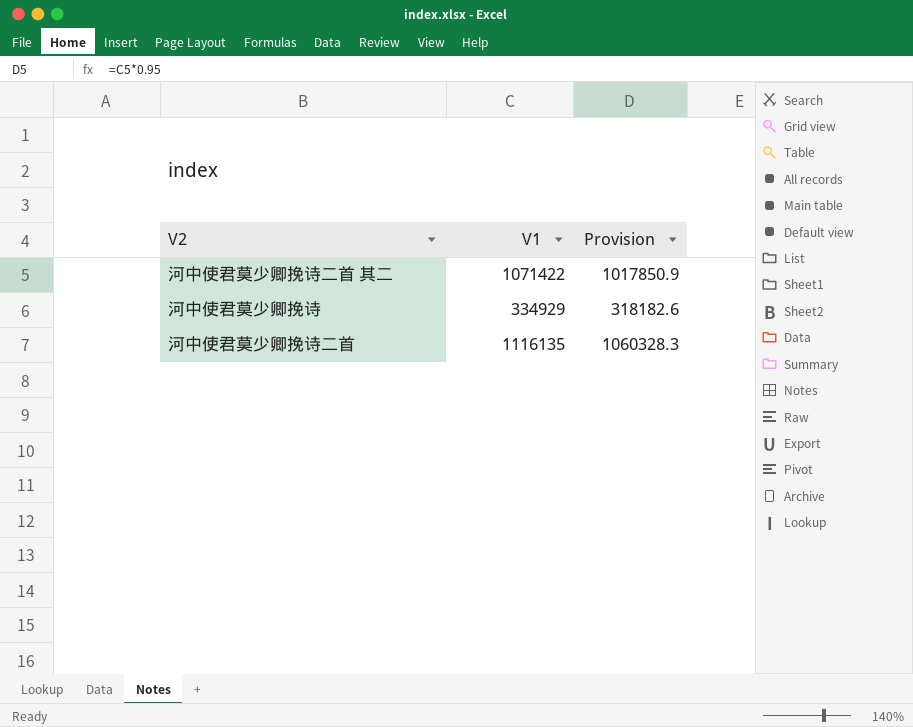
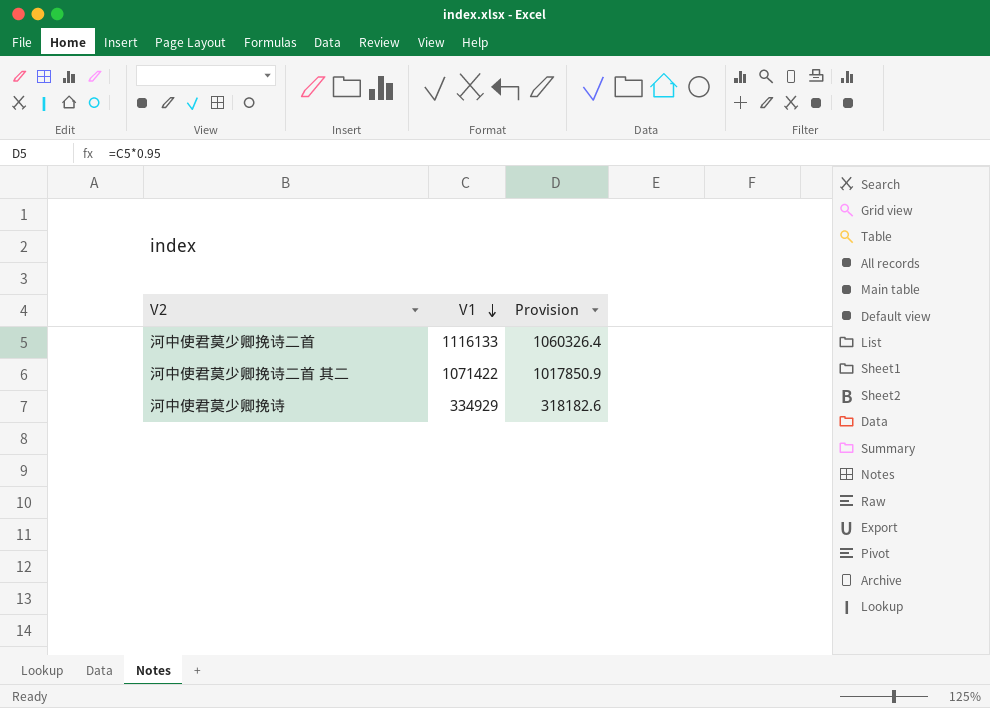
row order: none -> V1 descending
河中使君莫少卿挽诗二首 | V1: 1116135 -> 1116133
河中使君莫少卿挽诗二首 | Provision: 1060328.3 -> 1060326.4

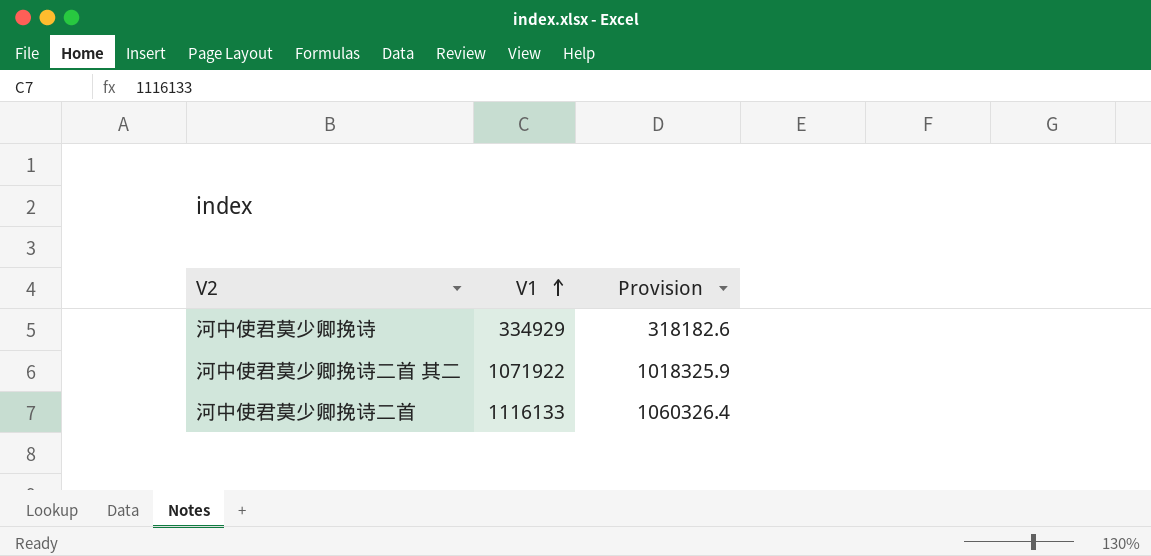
row order: V1 descending -> V1 ascending
河中使君莫少卿挽诗二首 其二 | V1: 1071422 -> 1071922
河中使君莫少卿挽诗二首 其二 | Provision: 1017850.9 -> 1018325.9

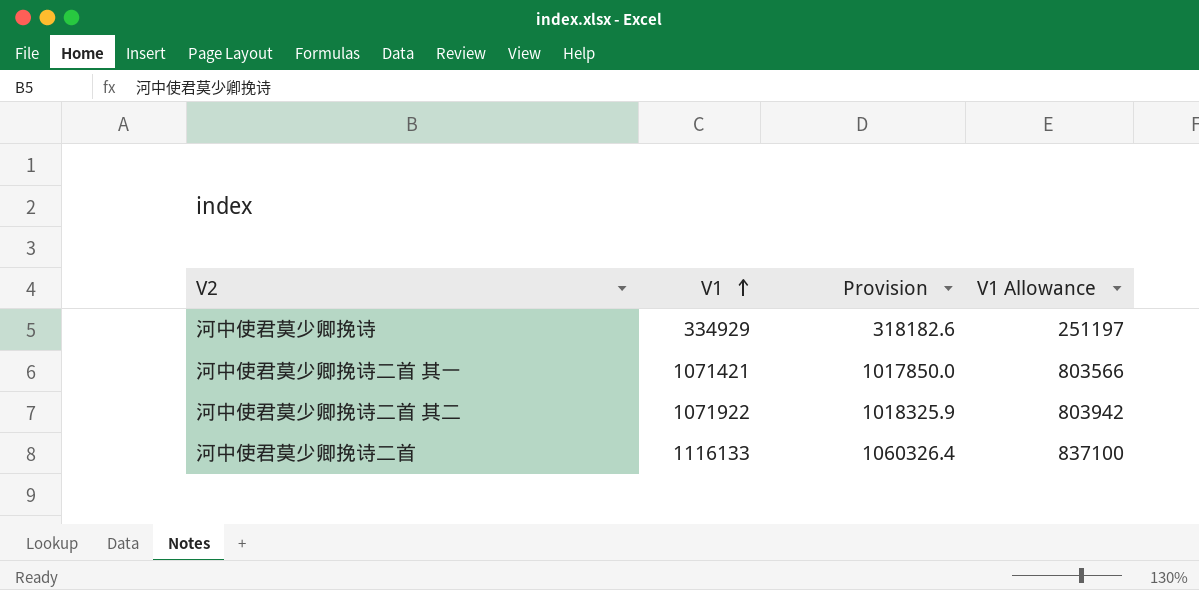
column V1 Allowance | formula: none -> [V1] * 0.75
row 河中使君莫少卿挽诗二首 其一: none -> 1071421 | 1017850.0 | 803566

